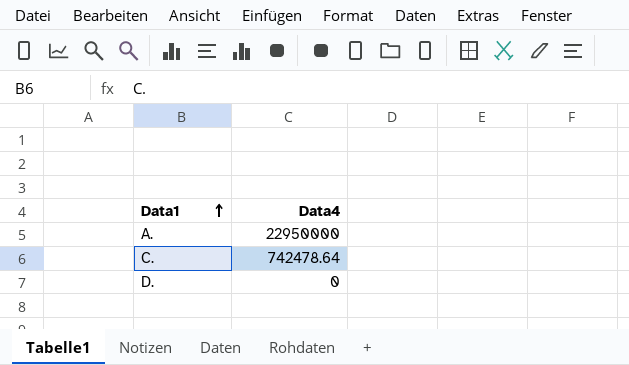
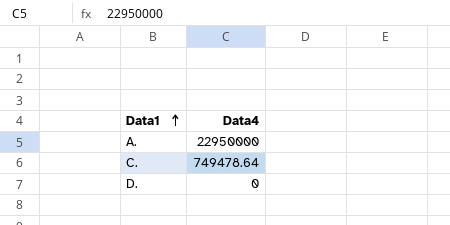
C. | Data4: 742478.64 -> 749478.64

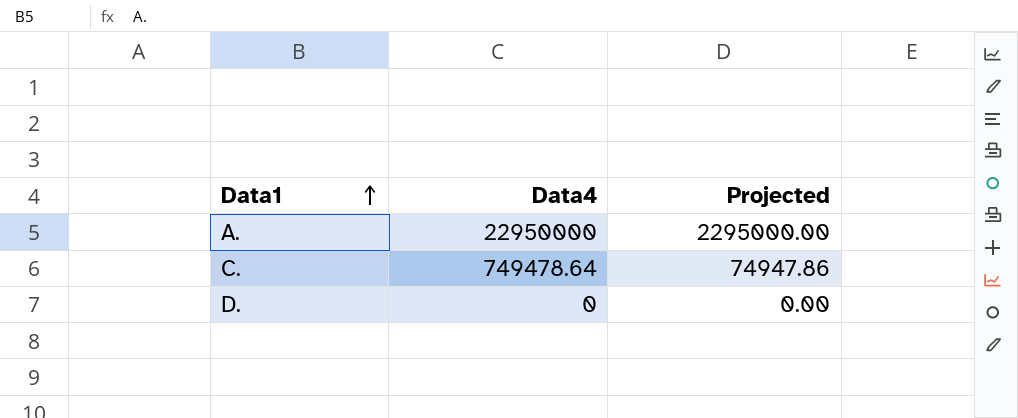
column Projected | formula: none -> [Data4] * 0.1

